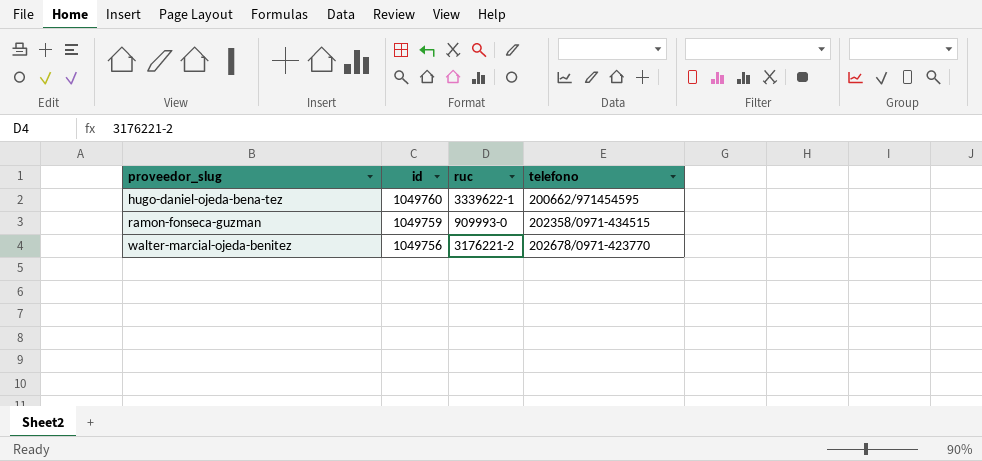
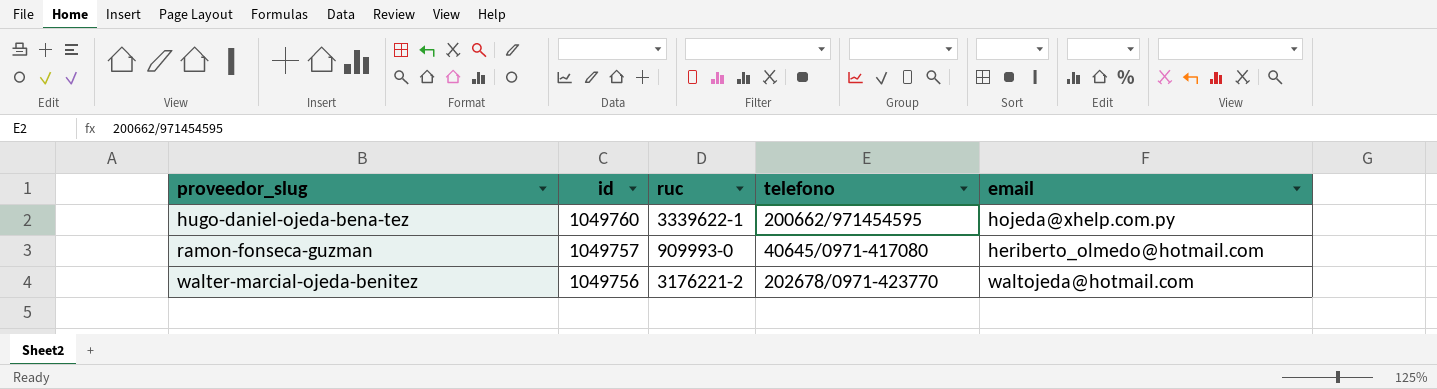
column email | position: none -> 5
ramon-fonseca-guzman | id: 1049759 -> 1049757
ramon-fonseca-guzman | telefono: 202358/0971-434515 -> 40645/0971-417080

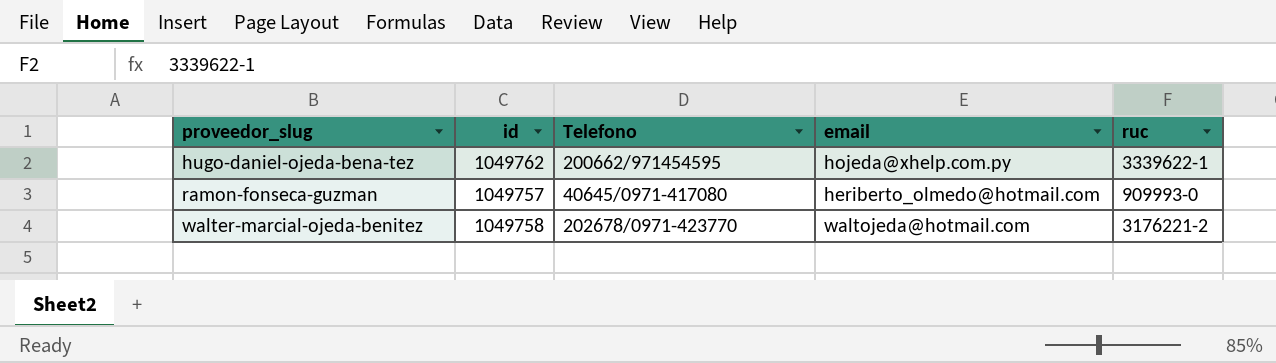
column name: telefono -> Telefono
column ruc | position: 3 -> 5
hugo-daniel-ojeda-bena-tez | id: 1049760 -> 1049762
walter-marcial-ojeda-benitez | id: 1049756 -> 1049758

